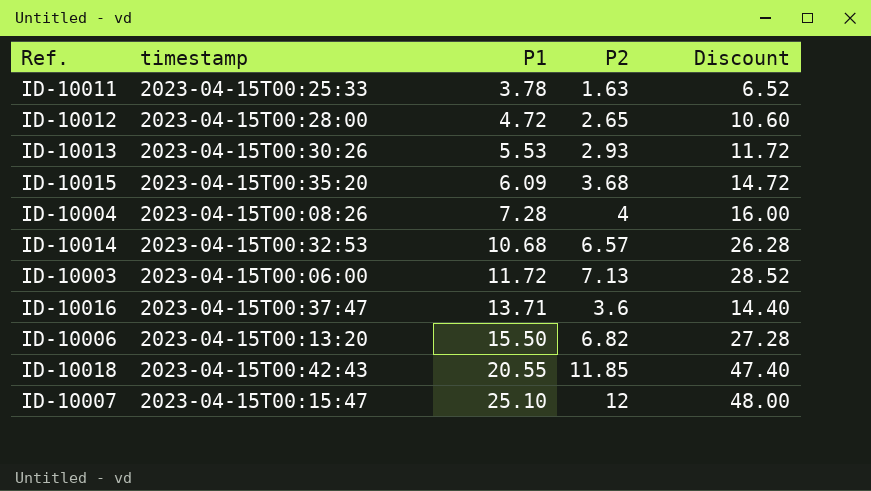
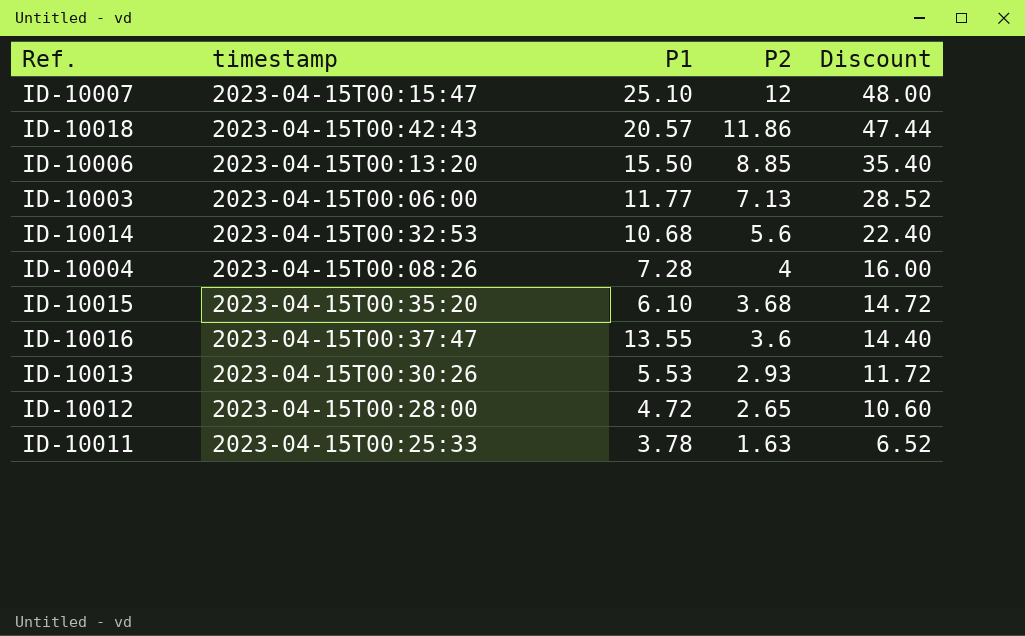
row order: P1 ascending -> P2 descending
ID-10018 | P1: 20.55 -> 20.57
ID-10018 | P2: 11.85 -> 11.86
ID-10018 | Discount: 47.40 -> 47.44
ID-10006 | P2: 6.82 -> 8.85
ID-10006 | Discount: 27.28 -> 35.40
ID-10003 | P1: 11.72 -> 11.77
ID-10014 | P2: 6.57 -> 5.6
ID-10014 | Discount: 26.28 -> 22.40
ID-10015 | P1: 6.09 -> 6.10
ID-10016 | P1: 13.71 -> 13.55

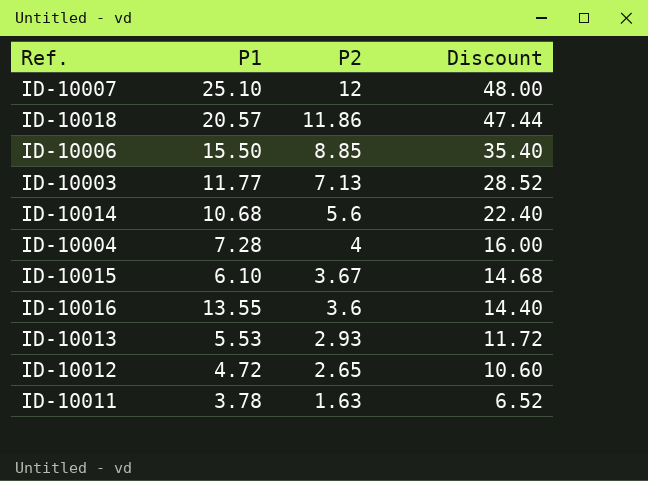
column timestamp | position: 2 -> none
ID-10015 | P2: 3.68 -> 3.67
ID-10015 | Discount: 14.72 -> 14.68

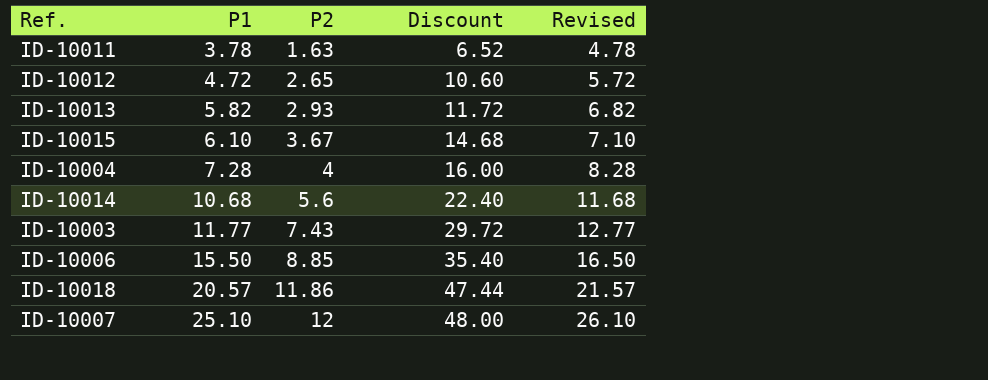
row order: P2 descending -> P1 ascending
column Revised | formula: none -> [P1] + 1
row ID-10016: 13.55 | 3.6 | 14.40 -> none
ID-10013 | P1: 5.53 -> 5.82
ID-10003 | P2: 7.13 -> 7.43
ID-10003 | Discount: 28.52 -> 29.72

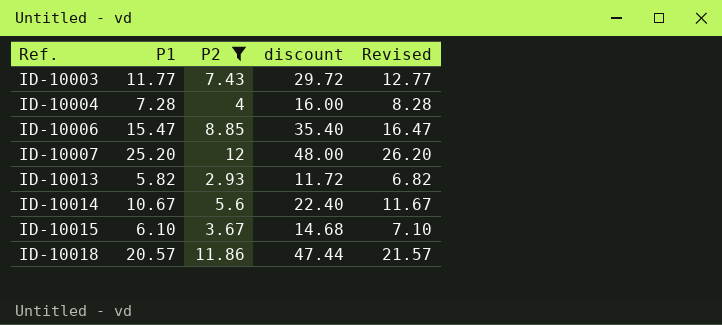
filter: none -> P2 >= 2.93
row order: P1 ascending -> Ref. ascending
column name: Discount -> discount
ID-10006 | P1: 15.50 -> 15.47
ID-10006 | Revised: 16.50 -> 16.47
ID-10007 | P1: 25.10 -> 25.20
ID-10007 | Revised: 26.10 -> 26.20
ID-10014 | P1: 10.68 -> 10.67
ID-10014 | Revised: 11.68 -> 11.67

